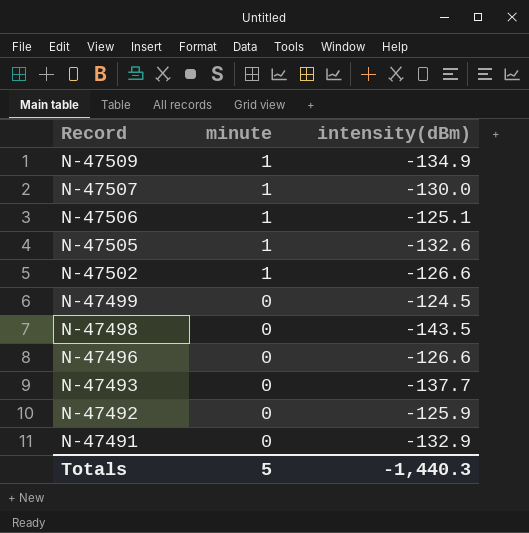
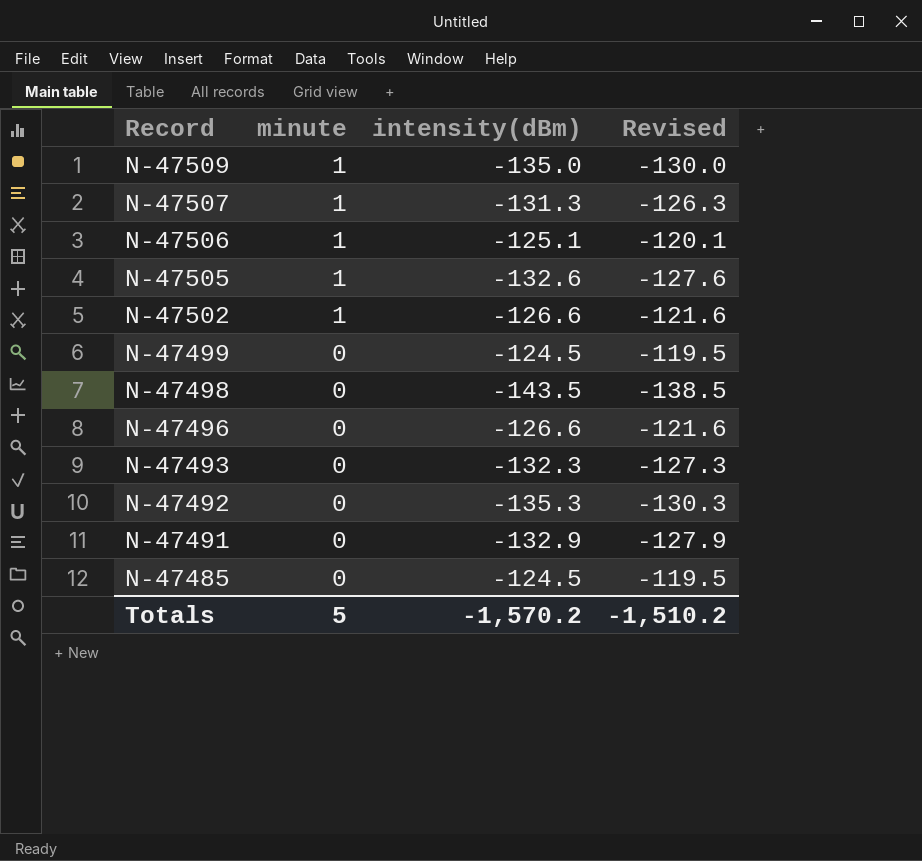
column Revised | formula: none -> [intensity(dBm)] + 5
N-47509 | intensity(dBm): -134.9 -> -135.0
N-47507 | intensity(dBm): -130.0 -> -131.3
N-47493 | intensity(dBm): -137.7 -> -132.3
N-47492 | intensity(dBm): -125.9 -> -135.3
row N-47485: none -> 0 | -124.5 | -119.5
Totals | intensity(dBm): -1,440.3 -> -1,570.2

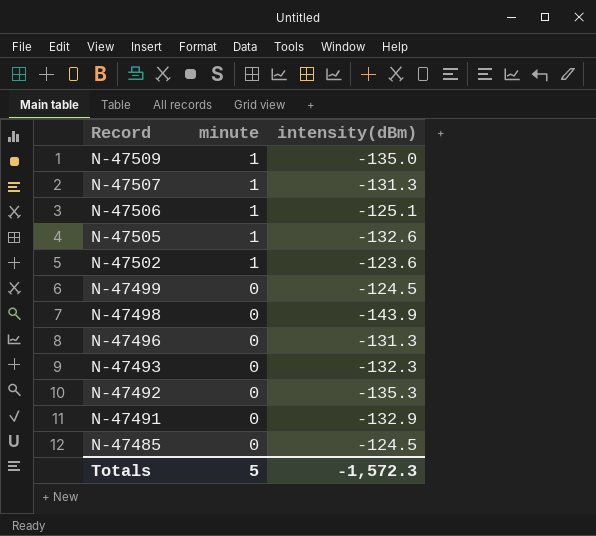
column Revised | formula: [intensity(dBm)] + 5 -> none
N-47502 | intensity(dBm): -126.6 -> -123.6
N-47498 | intensity(dBm): -143.5 -> -143.9
N-47496 | intensity(dBm): -126.6 -> -131.3
Totals | intensity(dBm): -1,570.2 -> -1,572.3

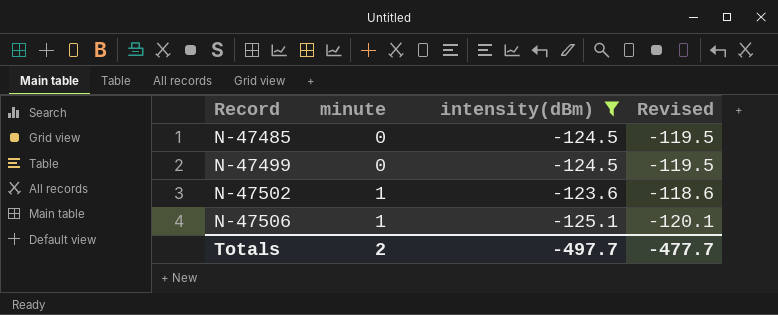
filter: none -> intensity(dBm) >= -125.1
row order: Record descending -> Record ascending
column Revised | formula: none -> [intensity(dBm)] + 5
Totals | minute: 5 -> 2
Totals | intensity(dBm): -1,572.3 -> -497.7

